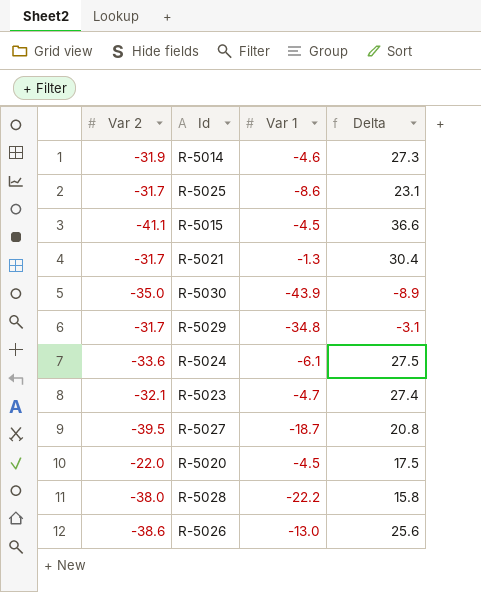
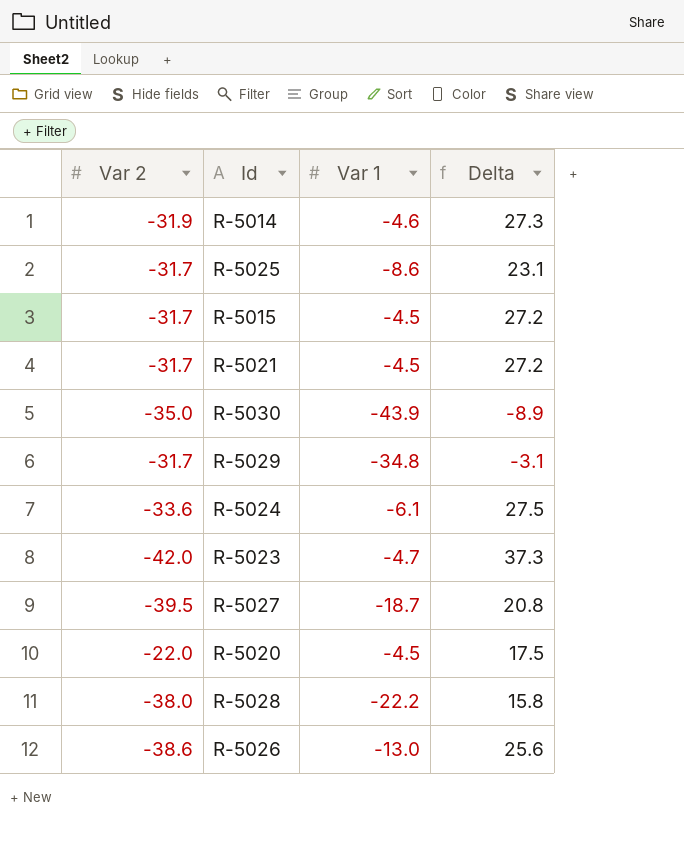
R-5015 | Var 2: -41.1 -> -31.7
R-5015 | Delta: 36.6 -> 27.2
R-5021 | Var 1: -1.3 -> -4.5
R-5021 | Delta: 30.4 -> 27.2
R-5023 | Var 2: -32.1 -> -42.0
R-5023 | Delta: 27.4 -> 37.3

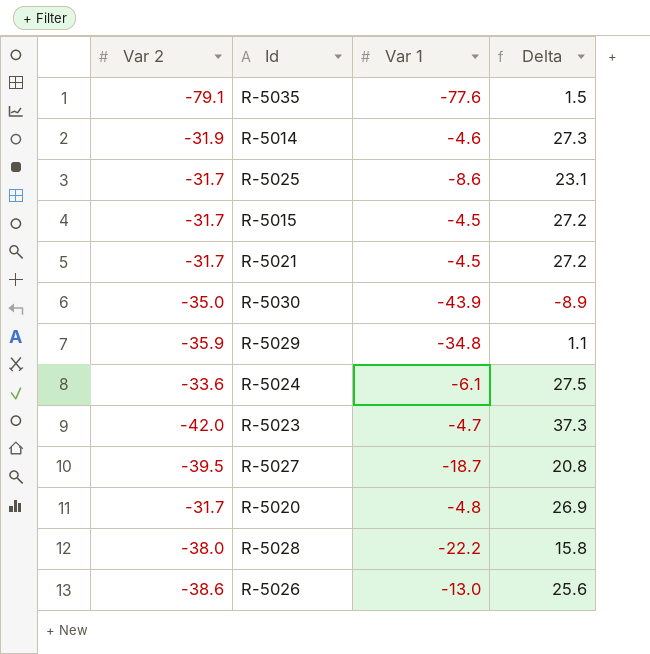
row R-5035: none -> -79.1 | -77.6 | 1.5
R-5029 | Var 2: -31.7 -> -35.9
R-5029 | Delta: -3.1 -> 1.1
R-5020 | Var 2: -22.0 -> -31.7
R-5020 | Var 1: -4.5 -> -4.8
R-5020 | Delta: 17.5 -> 26.9

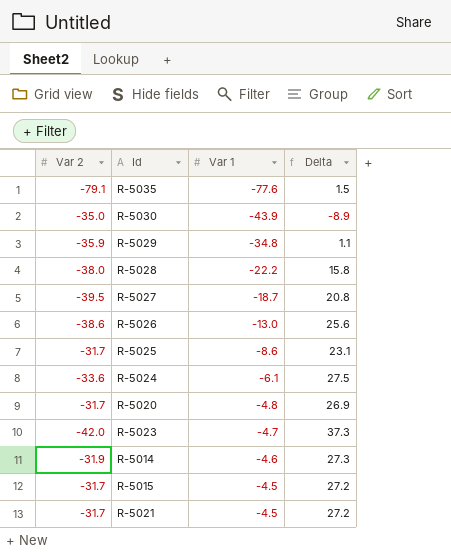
row order: none -> Var 1 ascending

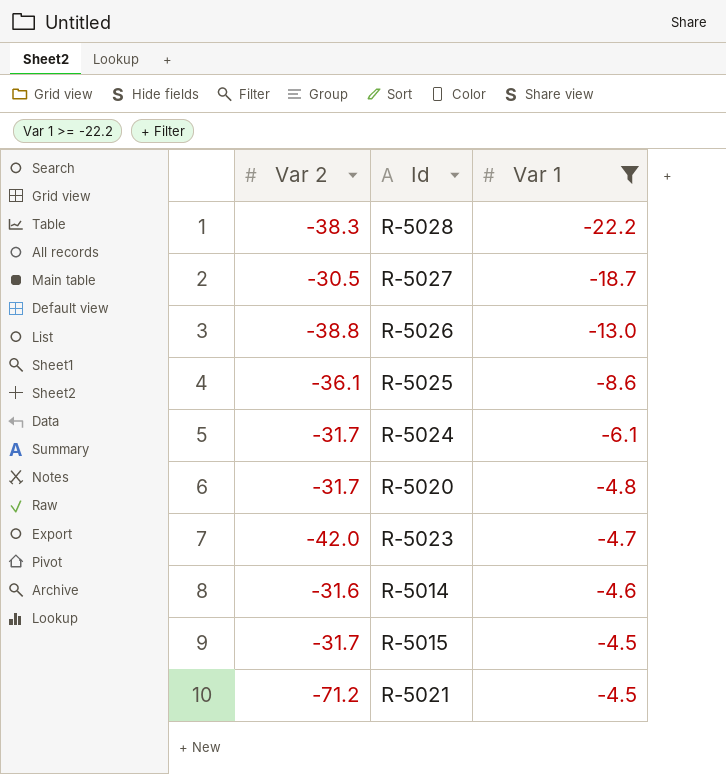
filter: none -> Var 1 >= -22.2
column Delta | formula: [Var 1] - [Var 2] -> none
R-5028 | Var 2: -38.0 -> -38.3
R-5027 | Var 2: -39.5 -> -30.5
R-5026 | Var 2: -38.6 -> -38.8
R-5025 | Var 2: -31.7 -> -36.1
R-5024 | Var 2: -33.6 -> -31.7
R-5014 | Var 2: -31.9 -> -31.6
R-5021 | Var 2: -31.7 -> -71.2

